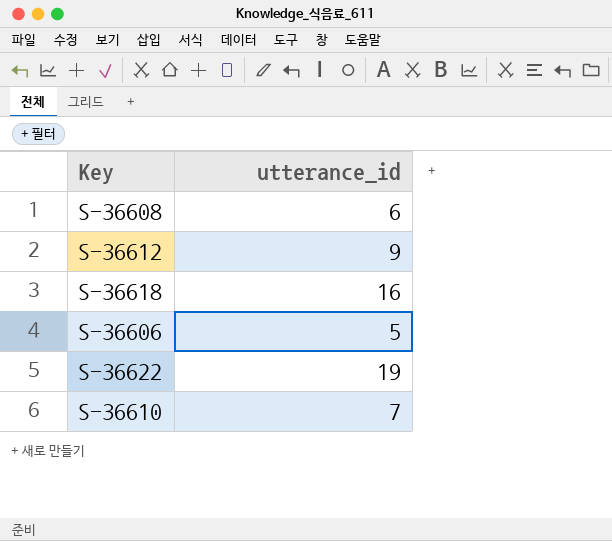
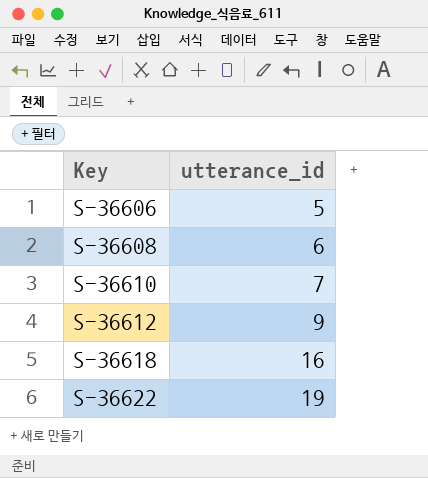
row order: none -> Key ascending

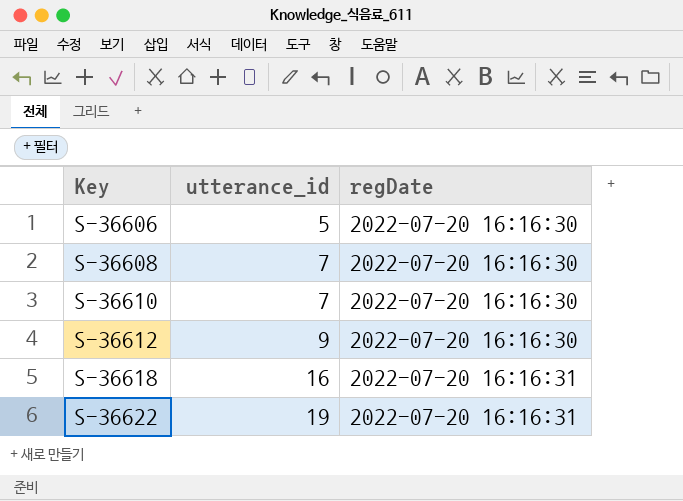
column regDate | position: none -> 3
S-36608 | utterance_id: 6 -> 7

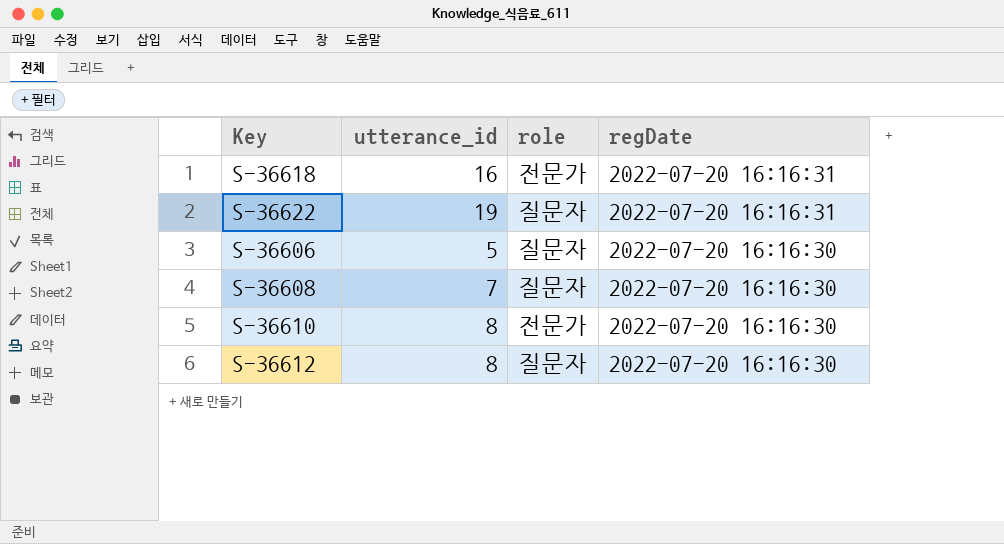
row order: Key ascending -> regDate descending
column role | position: none -> 3
S-36610 | utterance_id: 7 -> 8
S-36612 | utterance_id: 9 -> 8

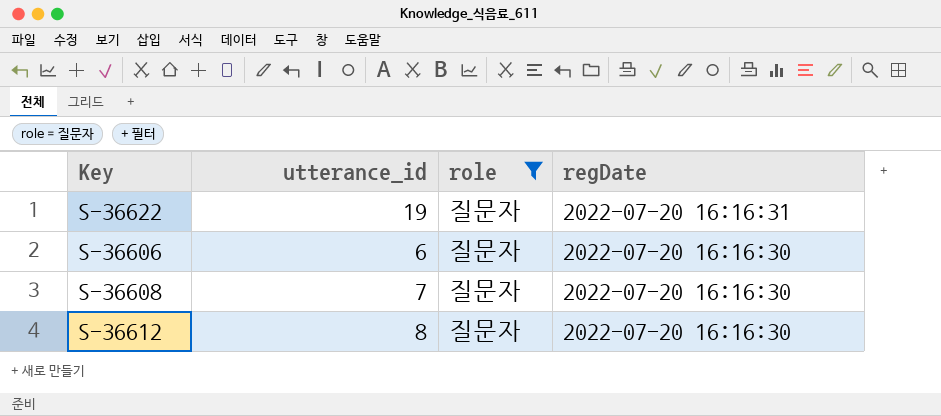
filter: none -> role = 질문자
S-36606 | utterance_id: 5 -> 6

